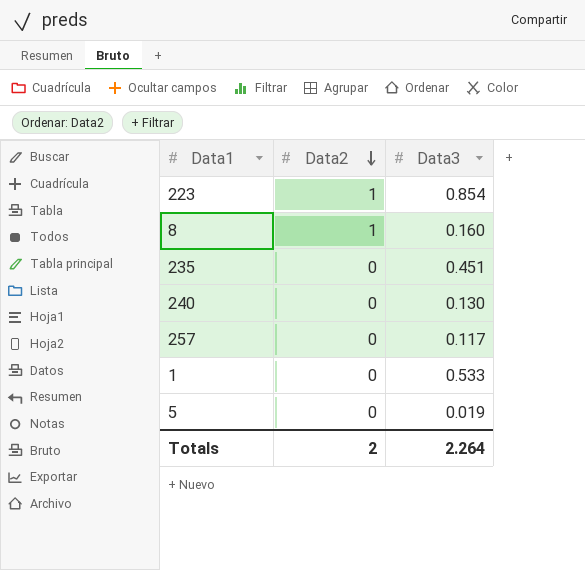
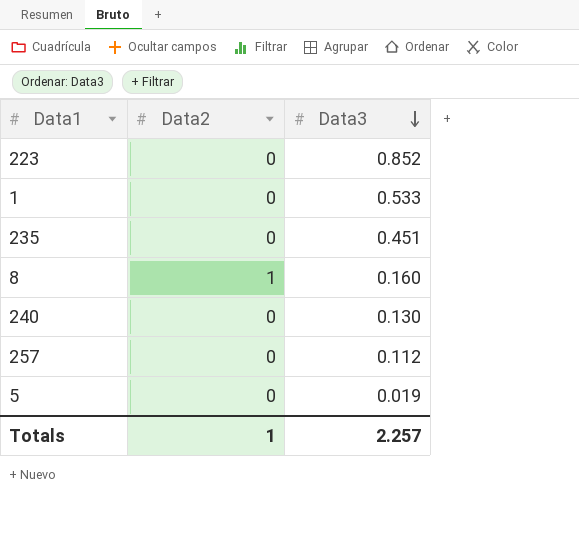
row order: Data2 descending -> Data3 descending
223 | Data2: 1 -> 0
223 | Data3: 0.854 -> 0.852
257 | Data3: 0.117 -> 0.112
Totals | Data2: 2 -> 1
Totals | Data3: 2.264 -> 2.257

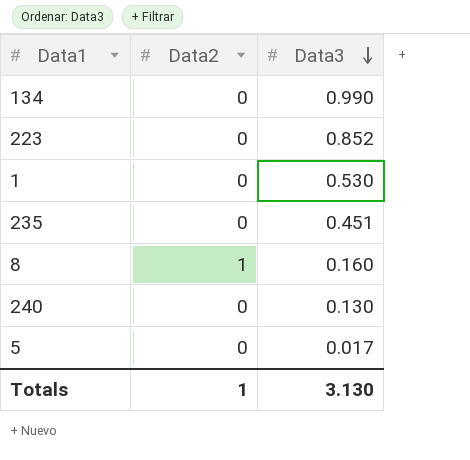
row 257: 0 | 0.112 -> none
row 134: none -> 0 | 0.990
1 | Data3: 0.533 -> 0.530
5 | Data3: 0.019 -> 0.017
Totals | Data3: 2.257 -> 3.130

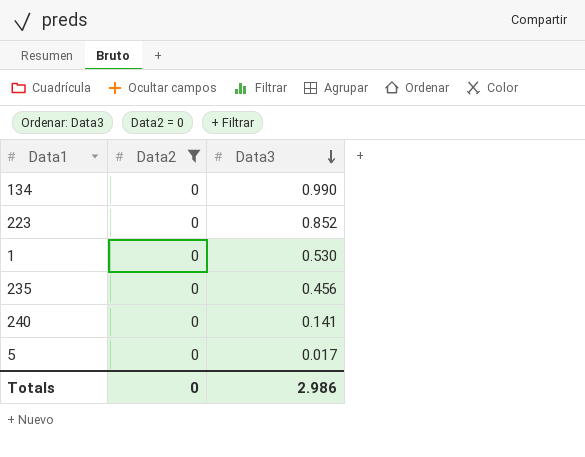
filter: none -> Data2 = 0
235 | Data3: 0.451 -> 0.456
240 | Data3: 0.130 -> 0.141
Totals | Data2: 1 -> 0
Totals | Data3: 3.130 -> 2.986

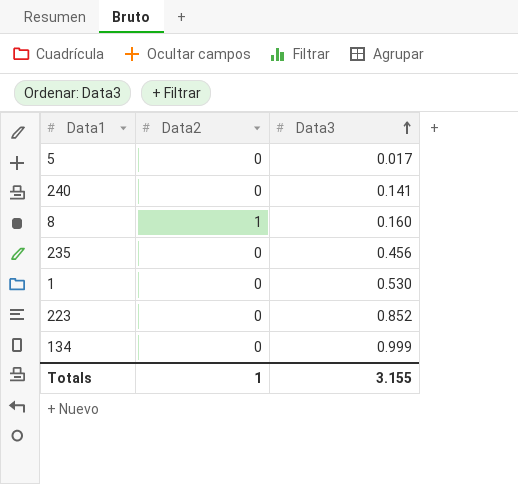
filter: Data2 = 0 -> none
row order: Data3 descending -> Data3 ascending
134 | Data3: 0.990 -> 0.999
Totals | Data2: 0 -> 1
Totals | Data3: 2.986 -> 3.155

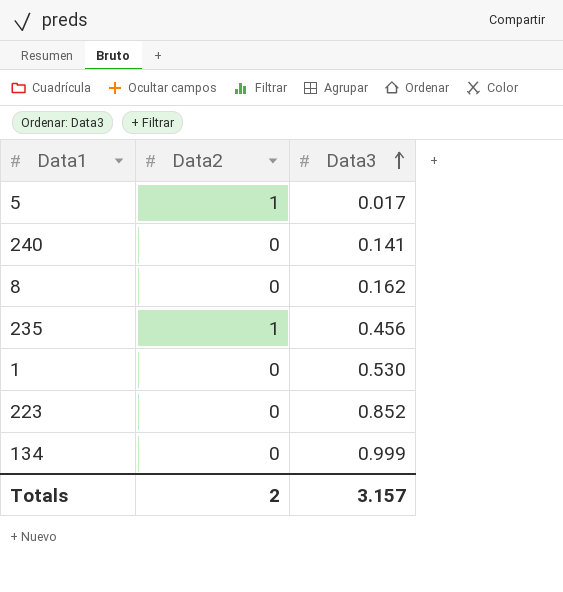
5 | Data2: 0 -> 1
8 | Data2: 1 -> 0
8 | Data3: 0.160 -> 0.162
235 | Data2: 0 -> 1
Totals | Data2: 1 -> 2
Totals | Data3: 3.155 -> 3.157

